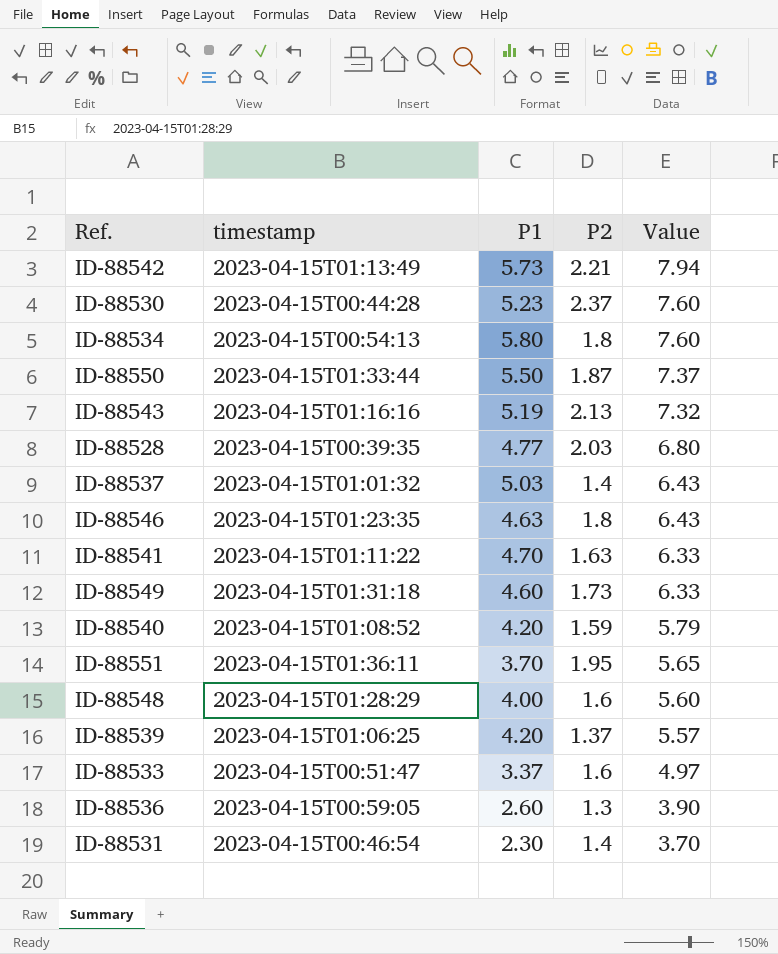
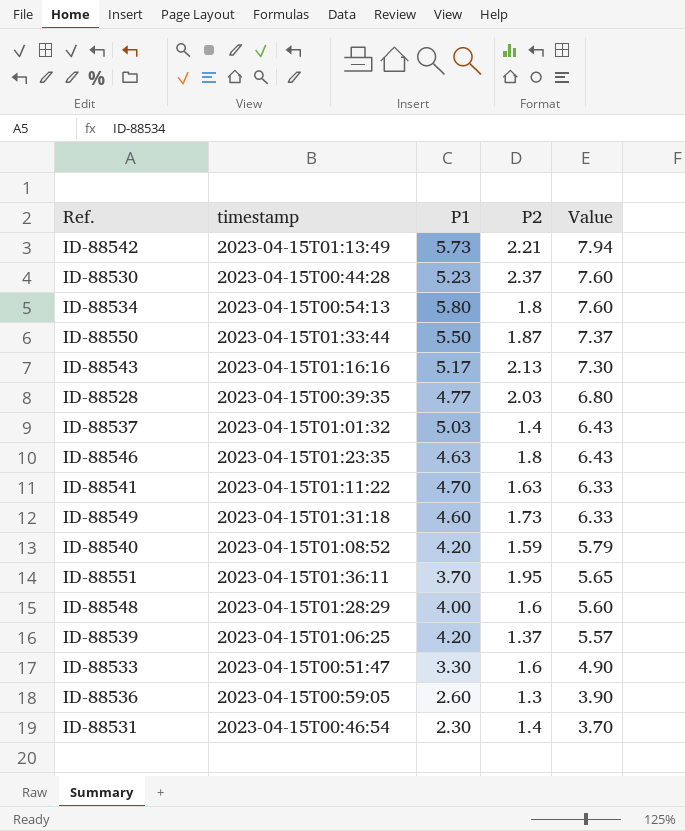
ID-88543 | P1: 5.19 -> 5.17
ID-88543 | Value: 7.32 -> 7.30
ID-88533 | P1: 3.37 -> 3.30
ID-88533 | Value: 4.97 -> 4.90

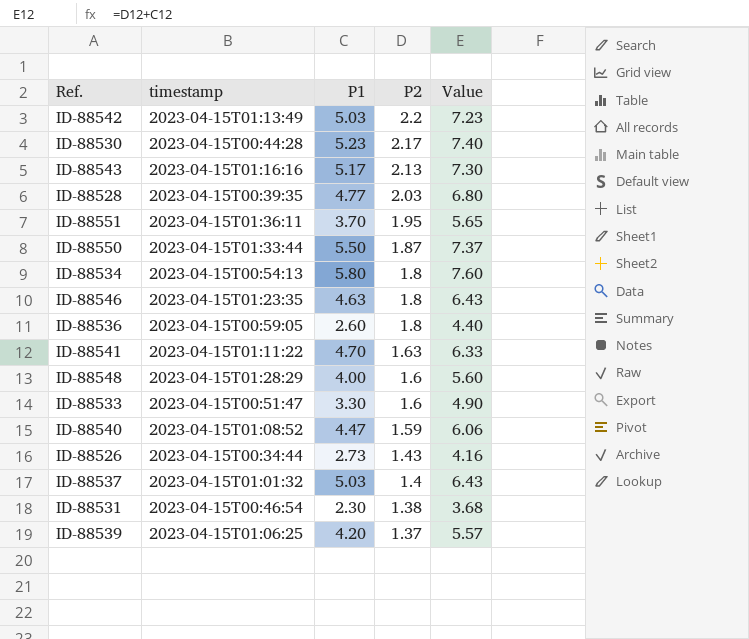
row order: Value descending -> P2 descending
row ID-88549: 2023-04-15T01:31:18 | 4.60 | 1.73 | 6.33 -> none
ID-88542 | P1: 5.73 -> 5.03
ID-88542 | P2: 2.21 -> 2.2
ID-88542 | Value: 7.94 -> 7.23
ID-88530 | P2: 2.37 -> 2.17
ID-88530 | Value: 7.60 -> 7.40
ID-88536 | P2: 1.3 -> 1.8
ID-88536 | Value: 3.90 -> 4.40
ID-88540 | P1: 4.20 -> 4.47
ID-88540 | Value: 5.79 -> 6.06
row ID-88526: none -> 2023-04-15T00:34:44 | 2.73 | 1.43 | 4.16
ID-88531 | P2: 1.4 -> 1.38
ID-88531 | Value: 3.70 -> 3.68

